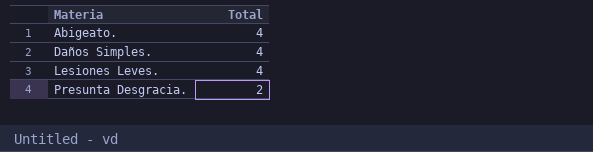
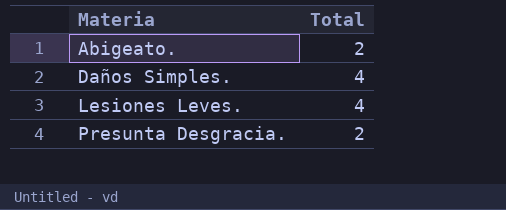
Abigeato. | Total: 4 -> 2

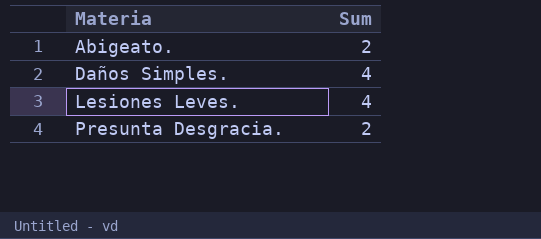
column name: Total -> Sum

